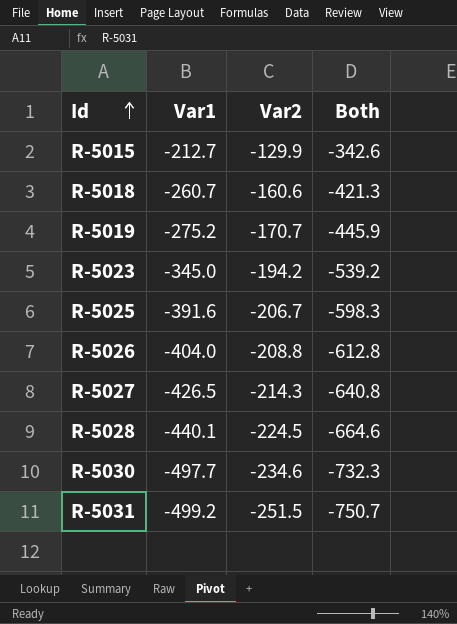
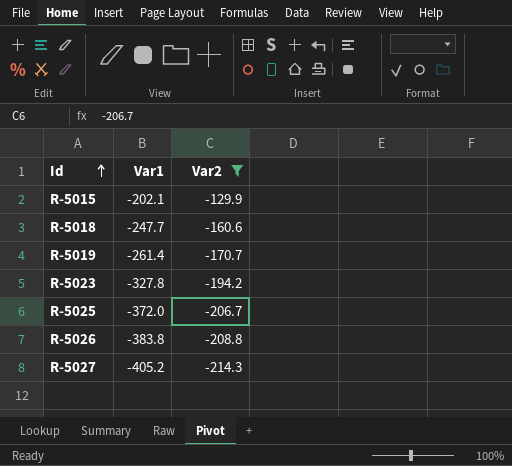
filter: none -> Var2 >= -214.3
column Both | formula: [Var1] + [Var2] -> none
R-5015 | Var1: -212.7 -> -202.1
R-5018 | Var1: -260.7 -> -247.7
R-5019 | Var1: -275.2 -> -261.4
R-5023 | Var1: -345.0 -> -327.8
R-5025 | Var1: -391.6 -> -372.0
R-5026 | Var1: -404.0 -> -383.8
R-5027 | Var1: -426.5 -> -405.2

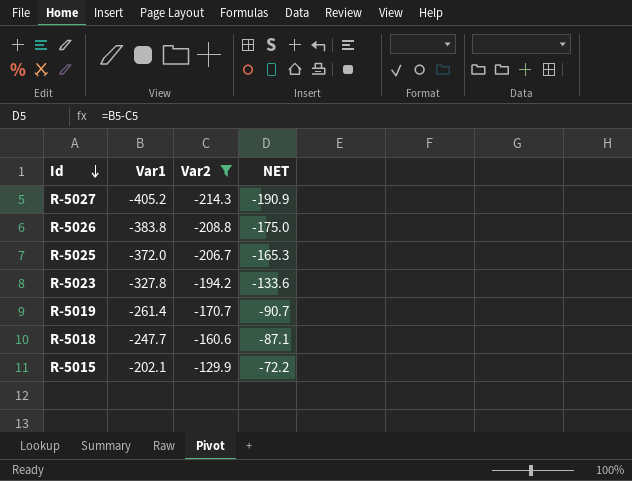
row order: Id ascending -> Id descending
column NET | formula: none -> [Var1] - [Var2]

